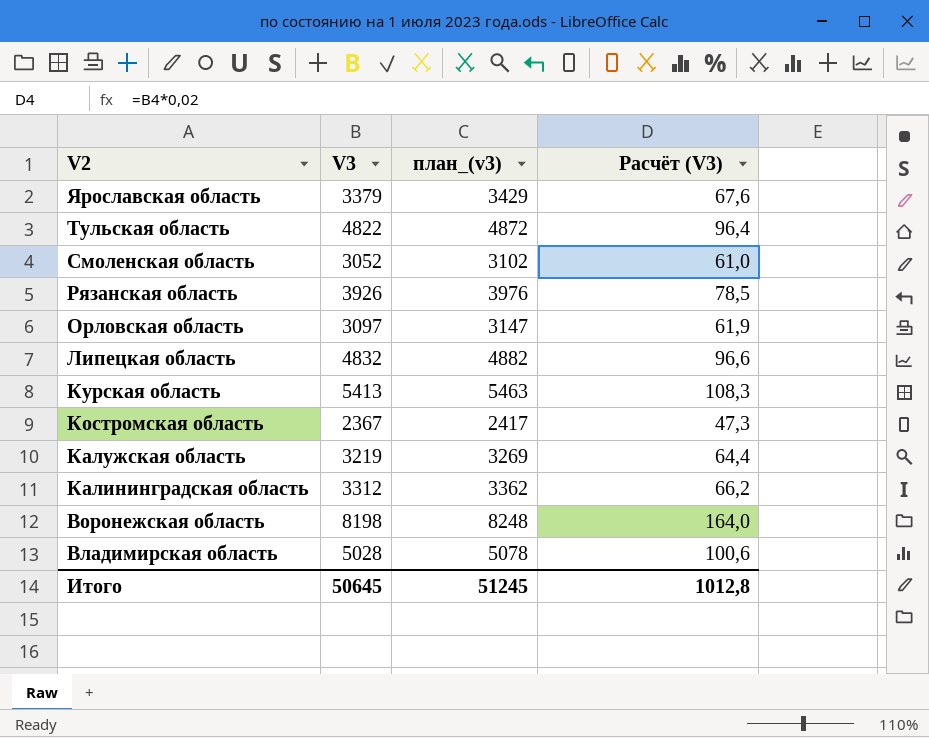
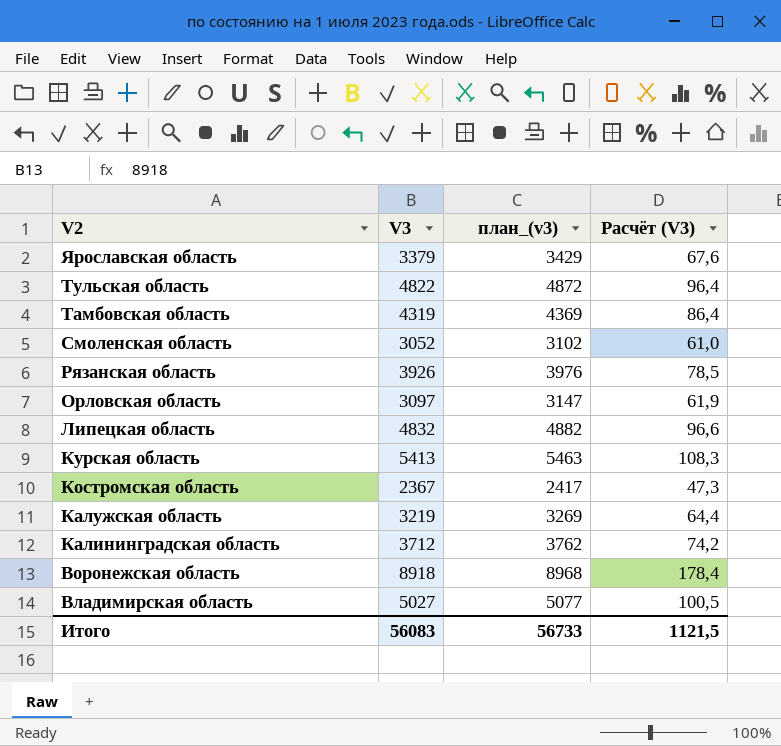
row Тамбовская область: none -> 4319 | 4369 | 86,4
Калининградская область | V3: 3312 -> 3712
Калининградская область | план_(v3): 3362 -> 3762
Калининградская область | Расчёт (V3): 66,2 -> 74,2
Воронежская область | V3: 8198 -> 8918
Воронежская область | план_(v3): 8248 -> 8968
Воронежская область | Расчёт (V3): 164,0 -> 178,4
Владимирская область | V3: 5028 -> 5027
Владимирская область | план_(v3): 5078 -> 5077
Владимирская область | Расчёт (V3): 100,6 -> 100,5
Итого | V3: 50645 -> 56083
Итого | план_(v3): 51245 -> 56733
Итого | Расчёт (V3): 1012,8 -> 1121,5

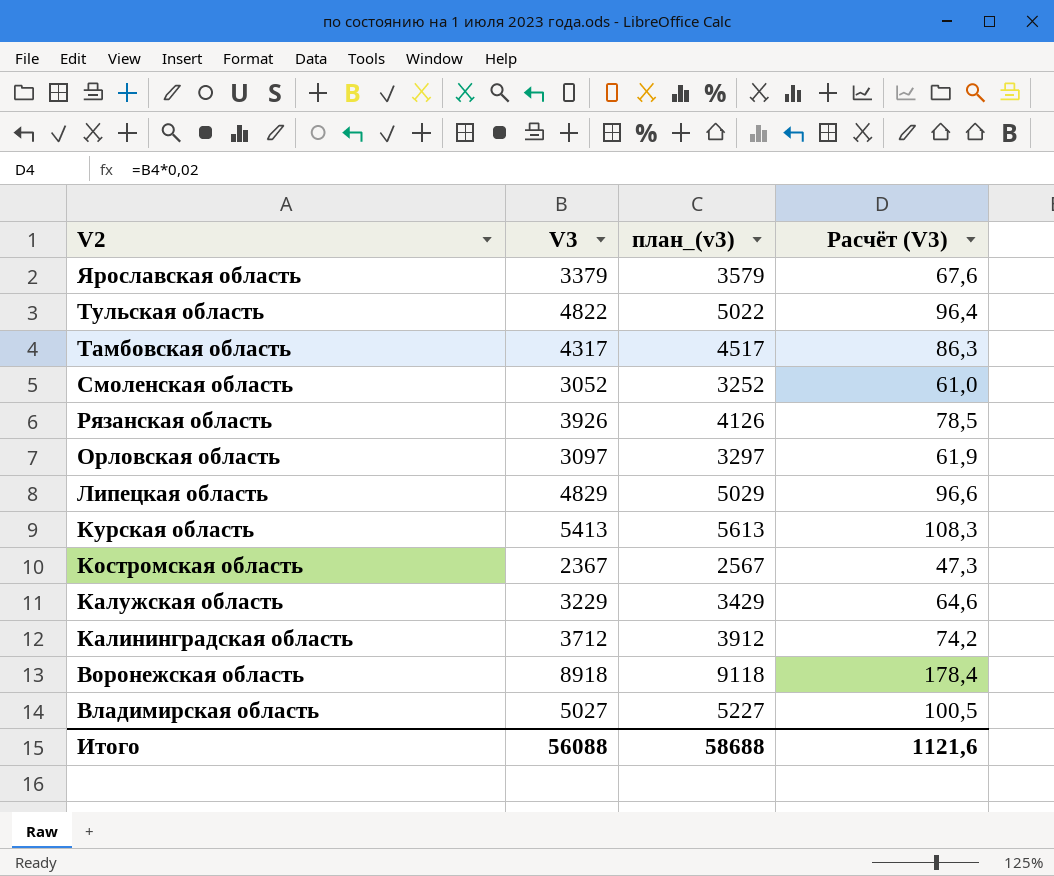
column план_(v3) | formula: [V3] + 50 -> [V3] + 200
Тамбовская область | V3: 4319 -> 4317
Тамбовская область | Расчёт (V3): 86,4 -> 86,3
Липецкая область | V3: 4832 -> 4829
Калужская область | V3: 3219 -> 3229
Калужская область | Расчёт (V3): 64,4 -> 64,6
Итого | V3: 56083 -> 56088
Итого | план_(v3): 56733 -> 58688
Итого | Расчёт (V3): 1121,5 -> 1121,6

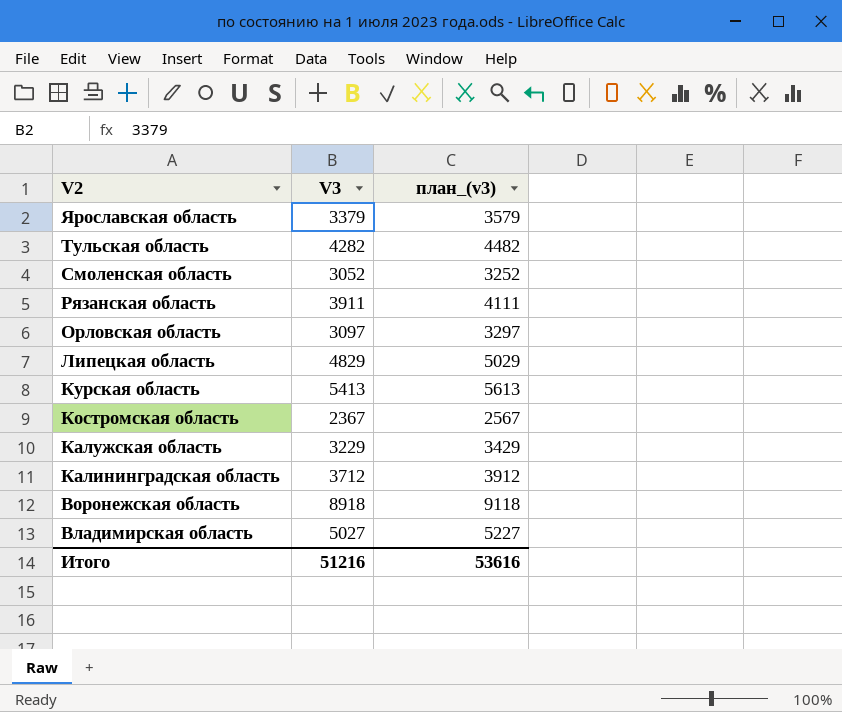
column Расчёт (V3) | formula: [V3] * 0,02 -> none
row Тамбовская область: 4317 | 4517 | 86,3 -> none
Тульская область | V3: 4822 -> 4282
Тульская область | план_(v3): 5022 -> 4482
Рязанская область | V3: 3926 -> 3911
Рязанская область | план_(v3): 4126 -> 4111
Итого | V3: 56088 -> 51216
Итого | план_(v3): 58688 -> 53616

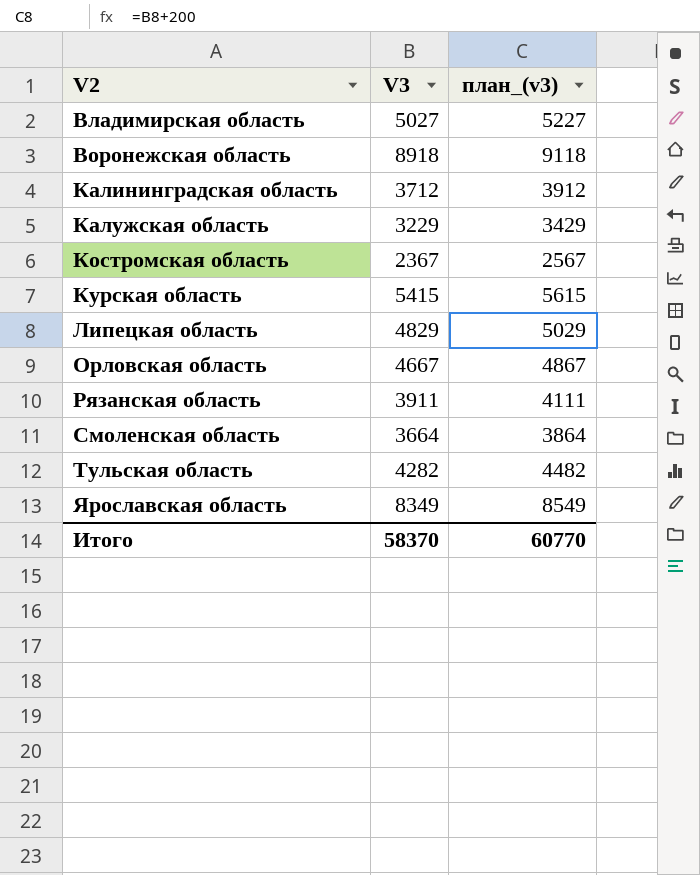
row order: V2 descending -> V2 ascending
Курская область | V3: 5413 -> 5415
Курская область | план_(v3): 5613 -> 5615
Орловская область | V3: 3097 -> 4667
Орловская область | план_(v3): 3297 -> 4867
Смоленская область | V3: 3052 -> 3664
Смоленская область | план_(v3): 3252 -> 3864
Ярославская область | V3: 3379 -> 8349
Ярославская область | план_(v3): 3579 -> 8549
Итого | V3: 51216 -> 58370
Итого | план_(v3): 53616 -> 60770

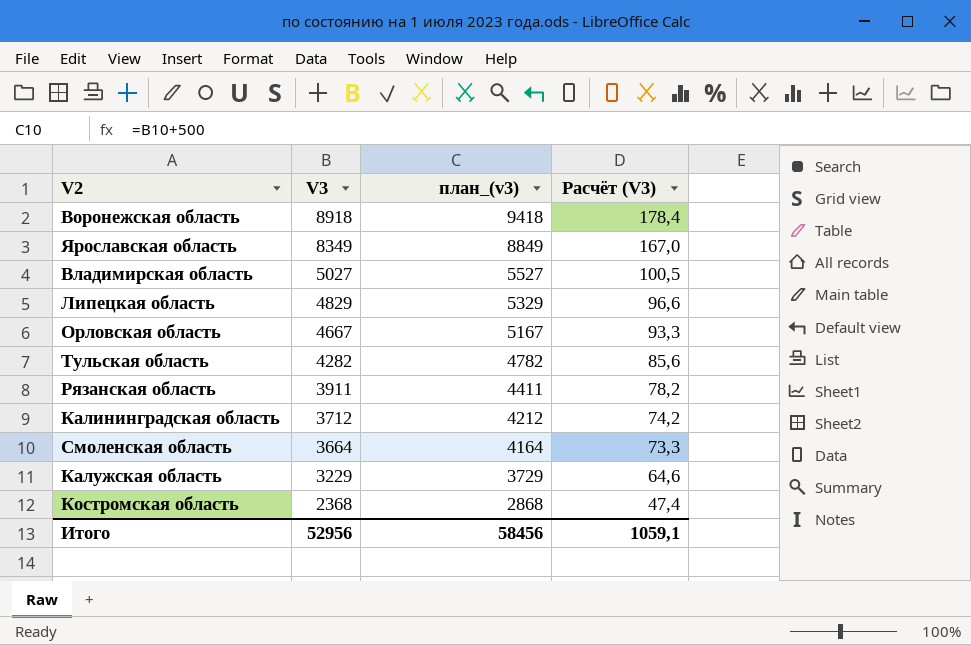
row order: V2 ascending -> V3 descending
column план_(v3) | formula: [V3] + 200 -> [V3] + 500
column Расчёт (V3) | formula: none -> [V3] * 0,02
row Курская область: 5415 | 5615 -> none
Костромская область | V3: 2367 -> 2368
Итого | V3: 58370 -> 52956
Итого | план_(v3): 60770 -> 58456

